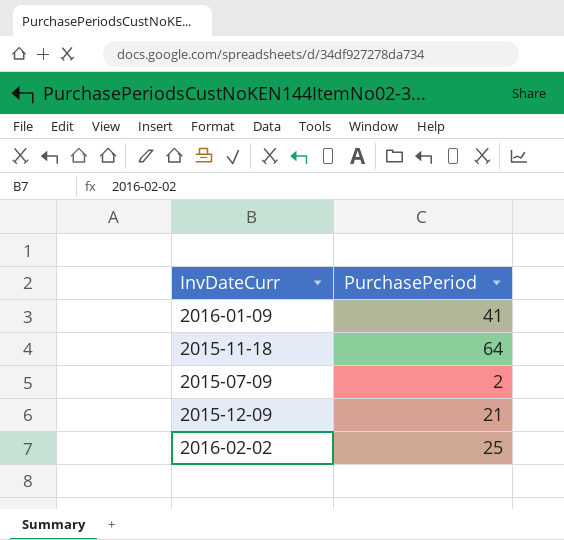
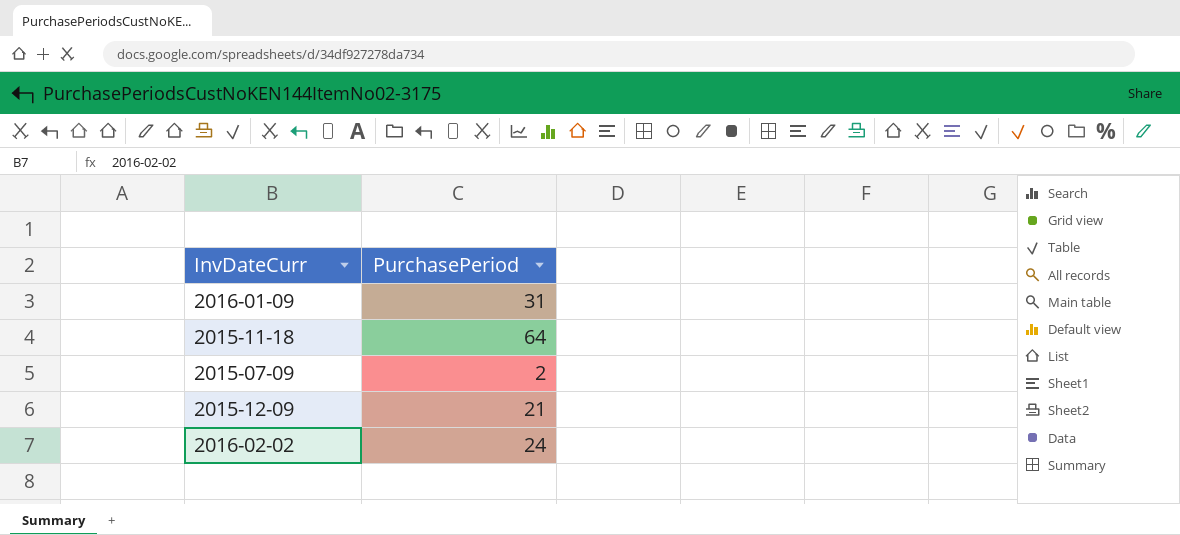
2016-01-09 | PurchasePeriod: 41 -> 31
2016-02-02 | PurchasePeriod: 25 -> 24

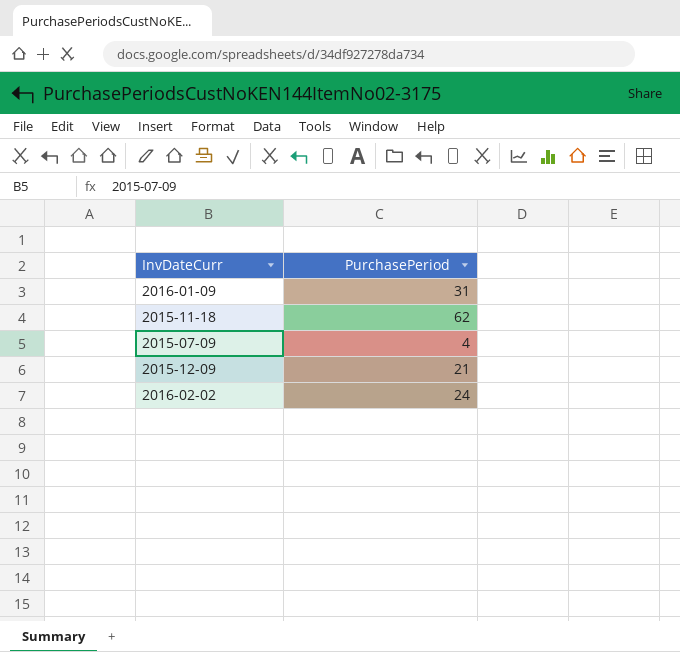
2015-11-18 | PurchasePeriod: 64 -> 62
2015-07-09 | PurchasePeriod: 2 -> 4

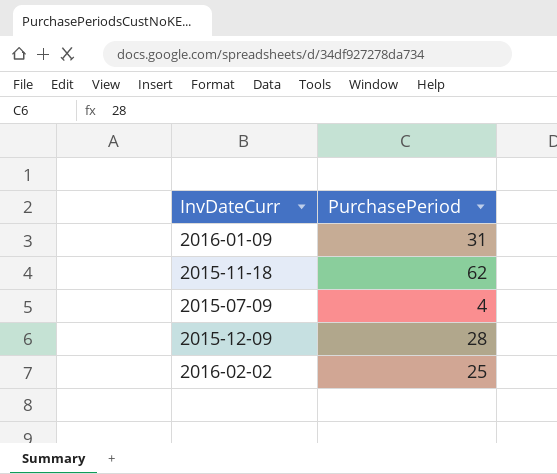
2015-12-09 | PurchasePeriod: 21 -> 28
2016-02-02 | PurchasePeriod: 24 -> 25

